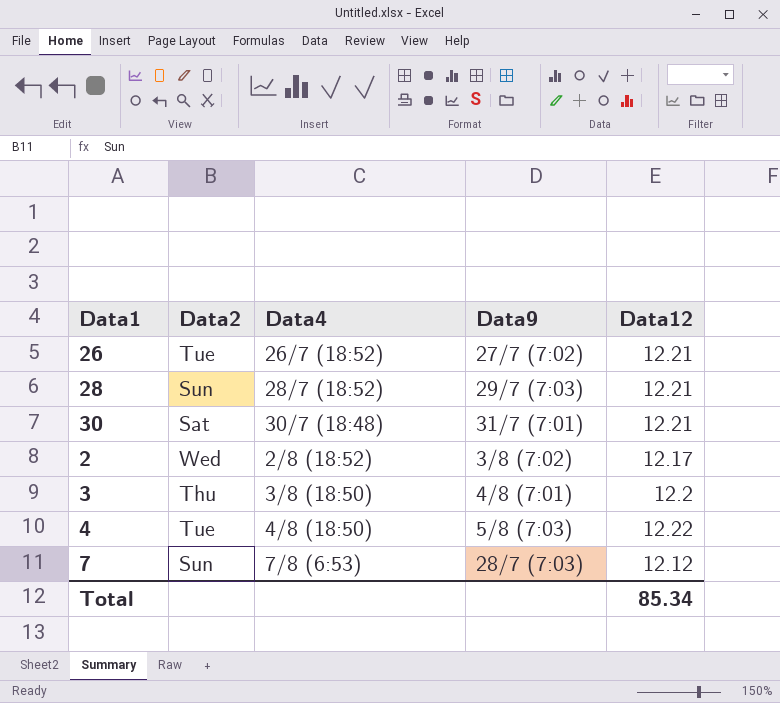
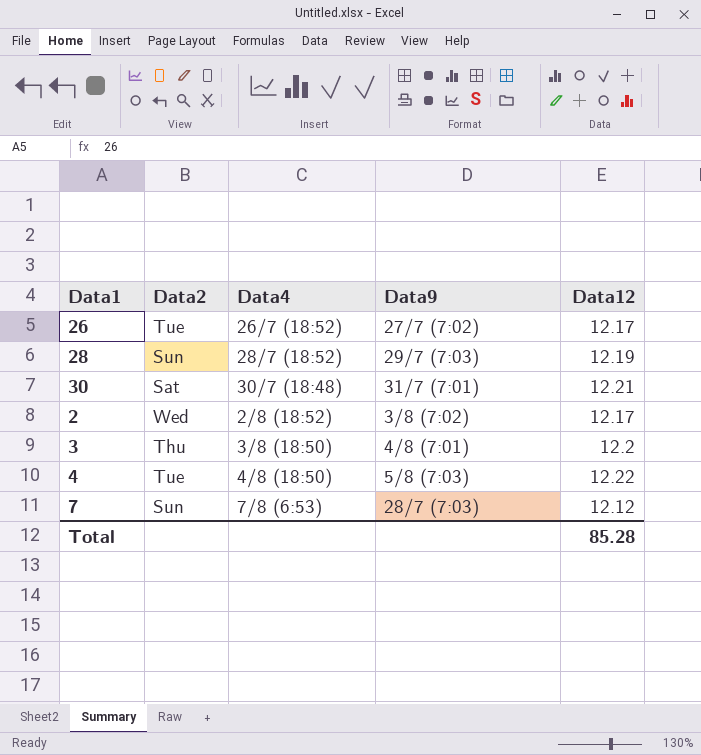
26 | Data12: 12.21 -> 12.17
28 | Data12: 12.21 -> 12.19
Total | Data12: 85.34 -> 85.28

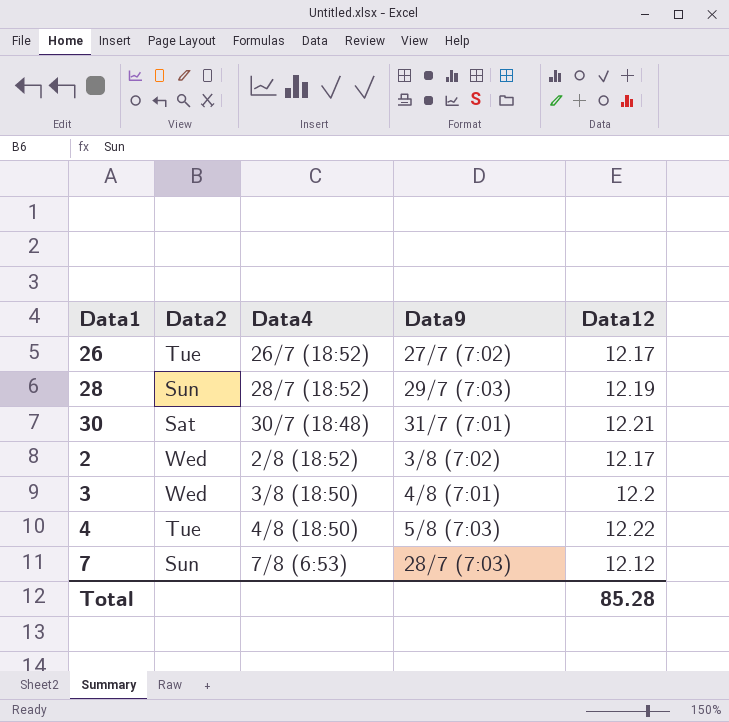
3 | Data2: Thu -> Wed

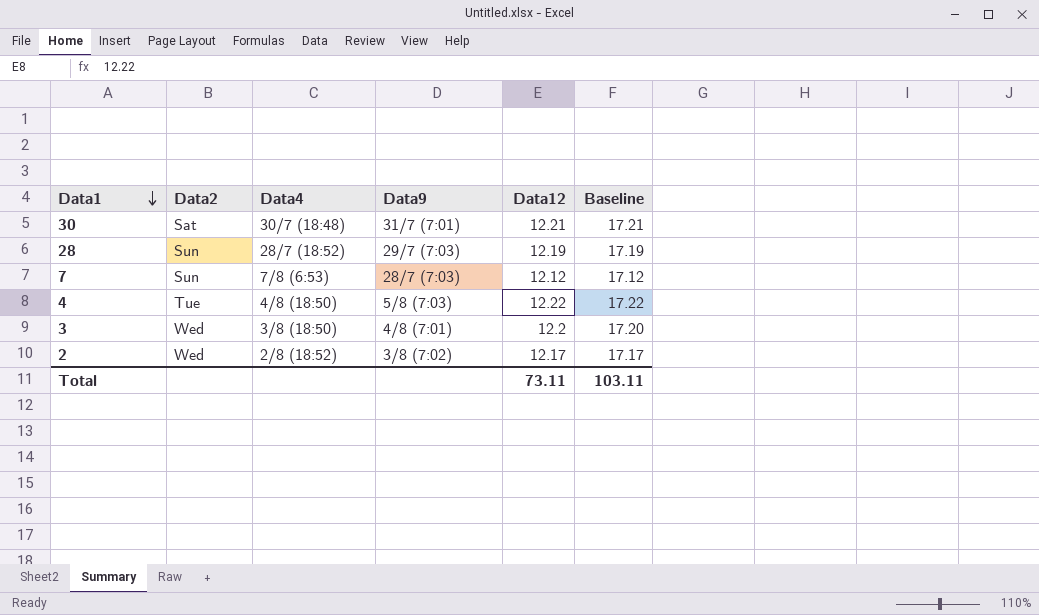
row order: none -> Data1 descending
column Baseline | formula: none -> [Data12] + 5
row 26: Tue | 26/7 (18:52) | 27/7 (7:02) | 12.17 -> none
Total | Data12: 85.28 -> 73.11

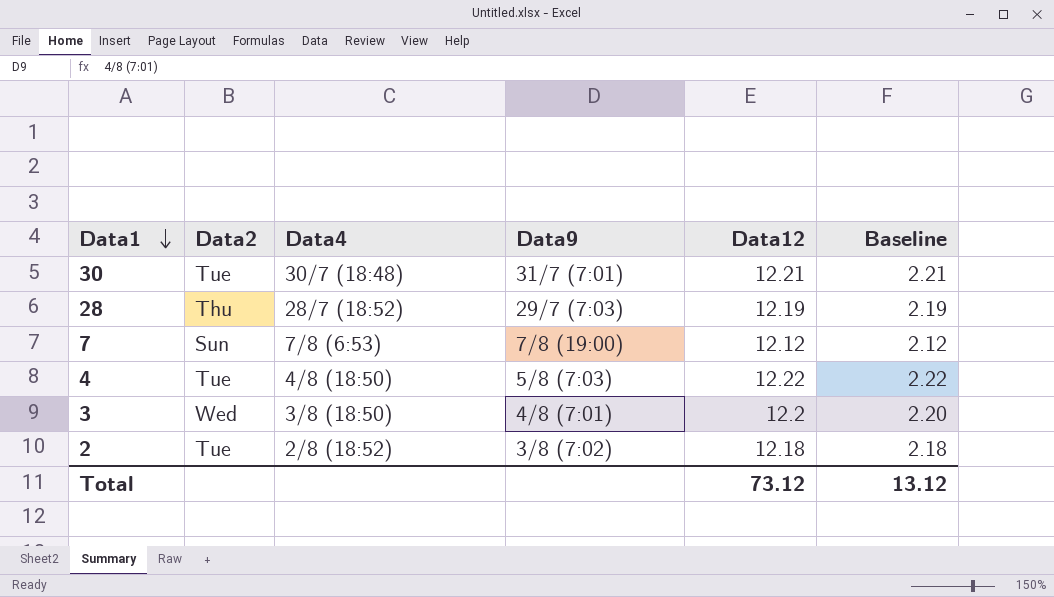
column Baseline | formula: [Data12] + 5 -> [Data12] - 10
30 | Data2: Sat -> Tue
28 | Data2: Sun -> Thu
7 | Data9: 28/7 (7:03) -> 7/8 (19:00)
2 | Data2: Wed -> Tue
2 | Data12: 12.17 -> 12.18
Total | Data12: 73.11 -> 73.12
Total | Baseline: 103.11 -> 13.12

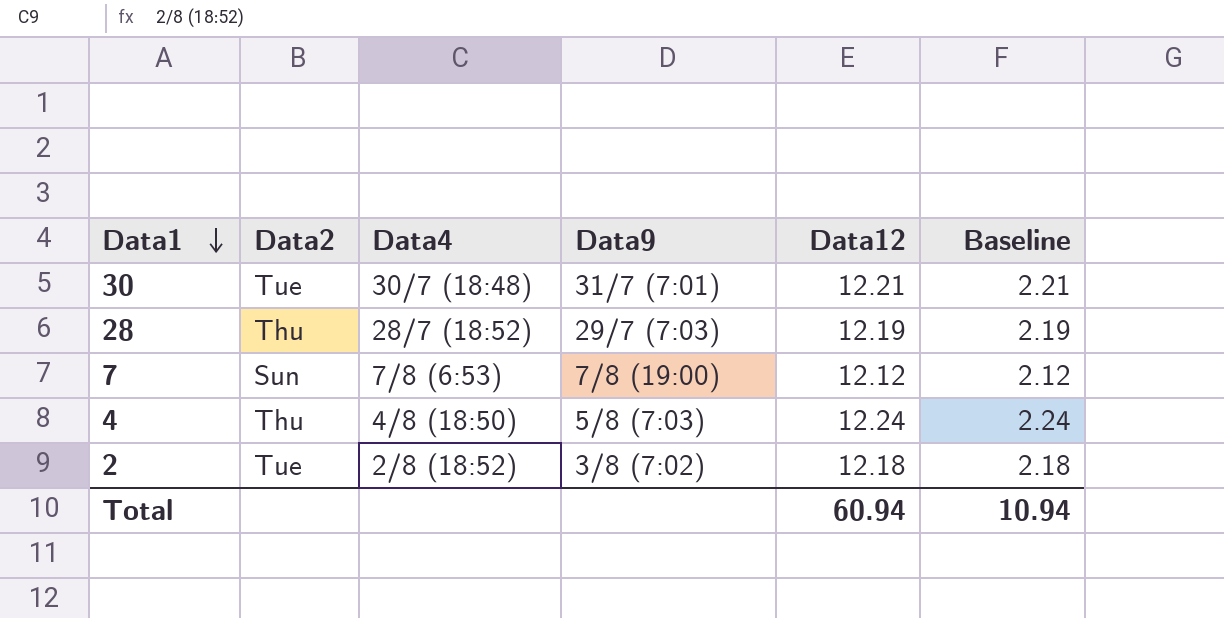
row 3: Wed | 3/8 (18:50) | 4/8 (7:01) | 12.2 | 2.20 -> none
4 | Data2: Tue -> Thu
4 | Data12: 12.22 -> 12.24
4 | Baseline: 2.22 -> 2.24
Total | Data12: 73.12 -> 60.94
Total | Baseline: 13.12 -> 10.94

